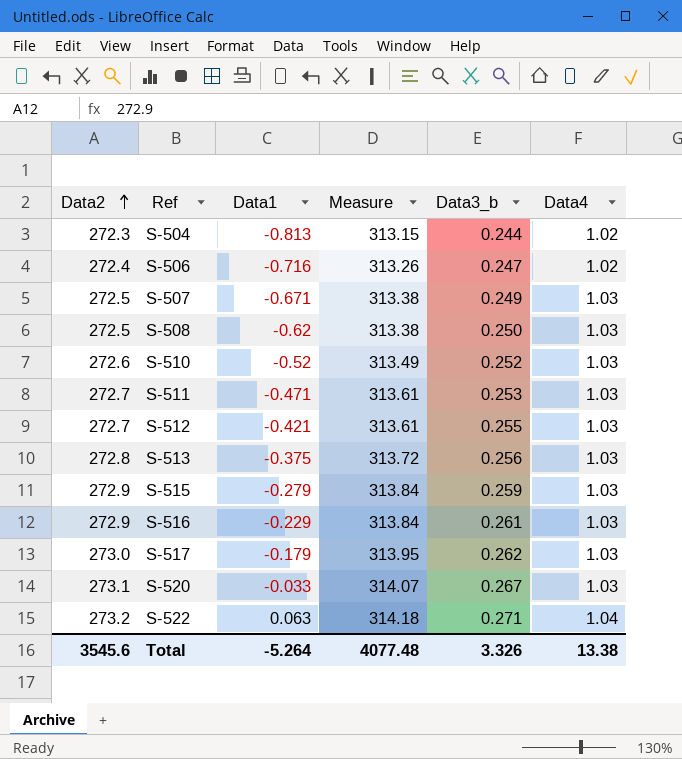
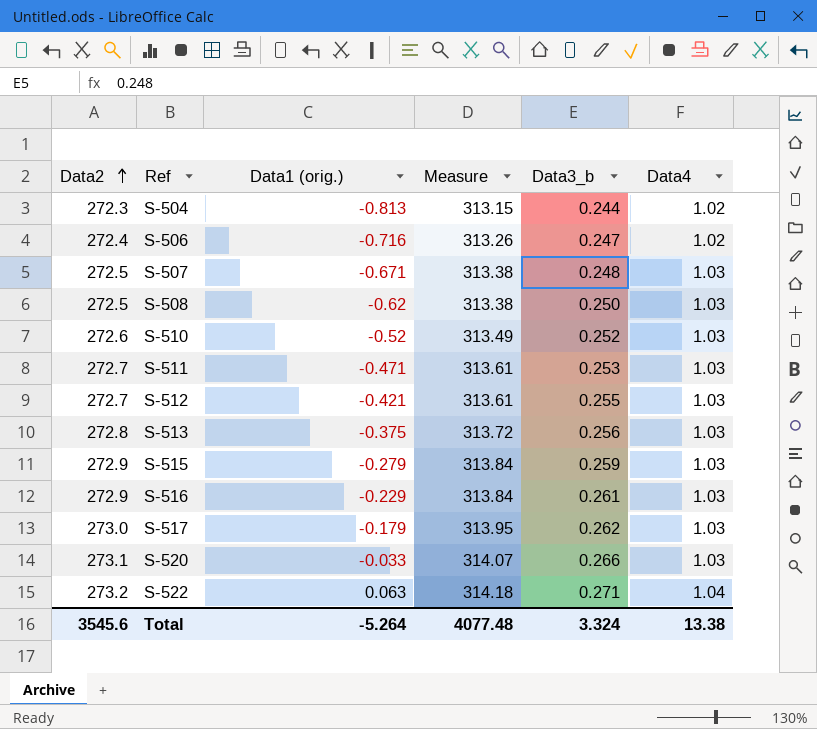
column name: Data1 -> Data1 (orig.)
S-507 | Data3_b: 0.249 -> 0.248
S-520 | Data3_b: 0.267 -> 0.266
Total | Data3_b: 3.326 -> 3.324

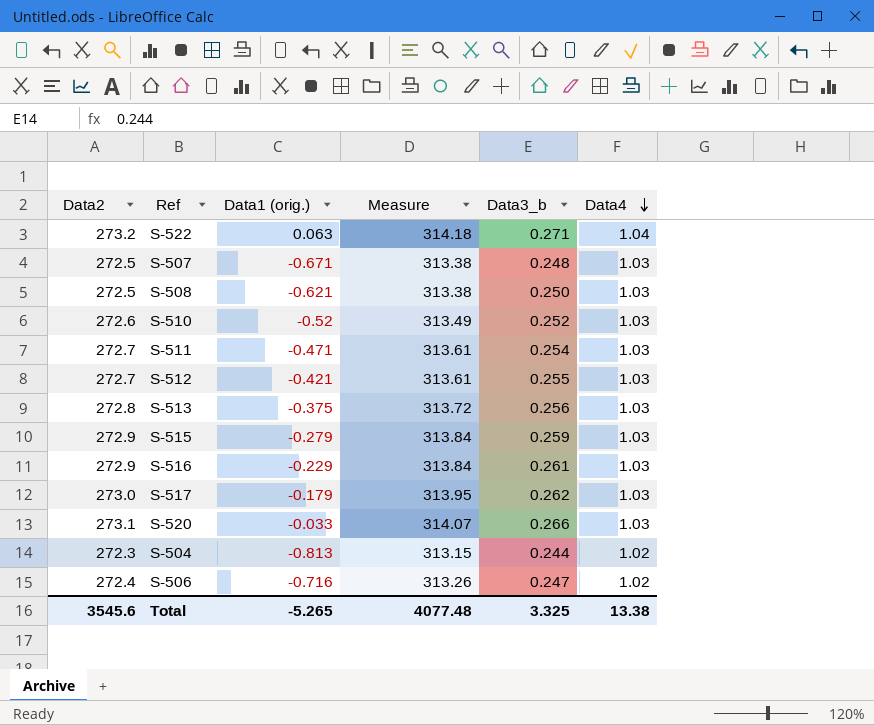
row order: Data2 ascending -> Data4 descending
S-508 | Data1 (orig.): -0.62 -> -0.621
S-511 | Data3_b: 0.253 -> 0.254
Total | Data1 (orig.): -5.264 -> -5.265
Total | Data3_b: 3.324 -> 3.325

